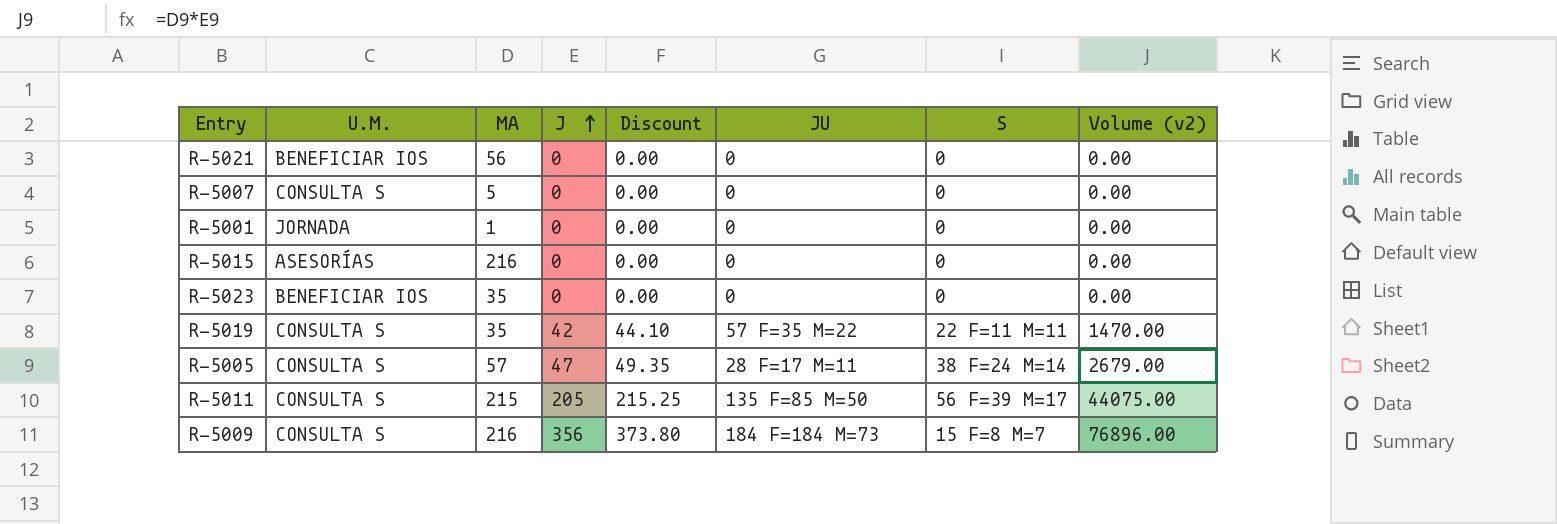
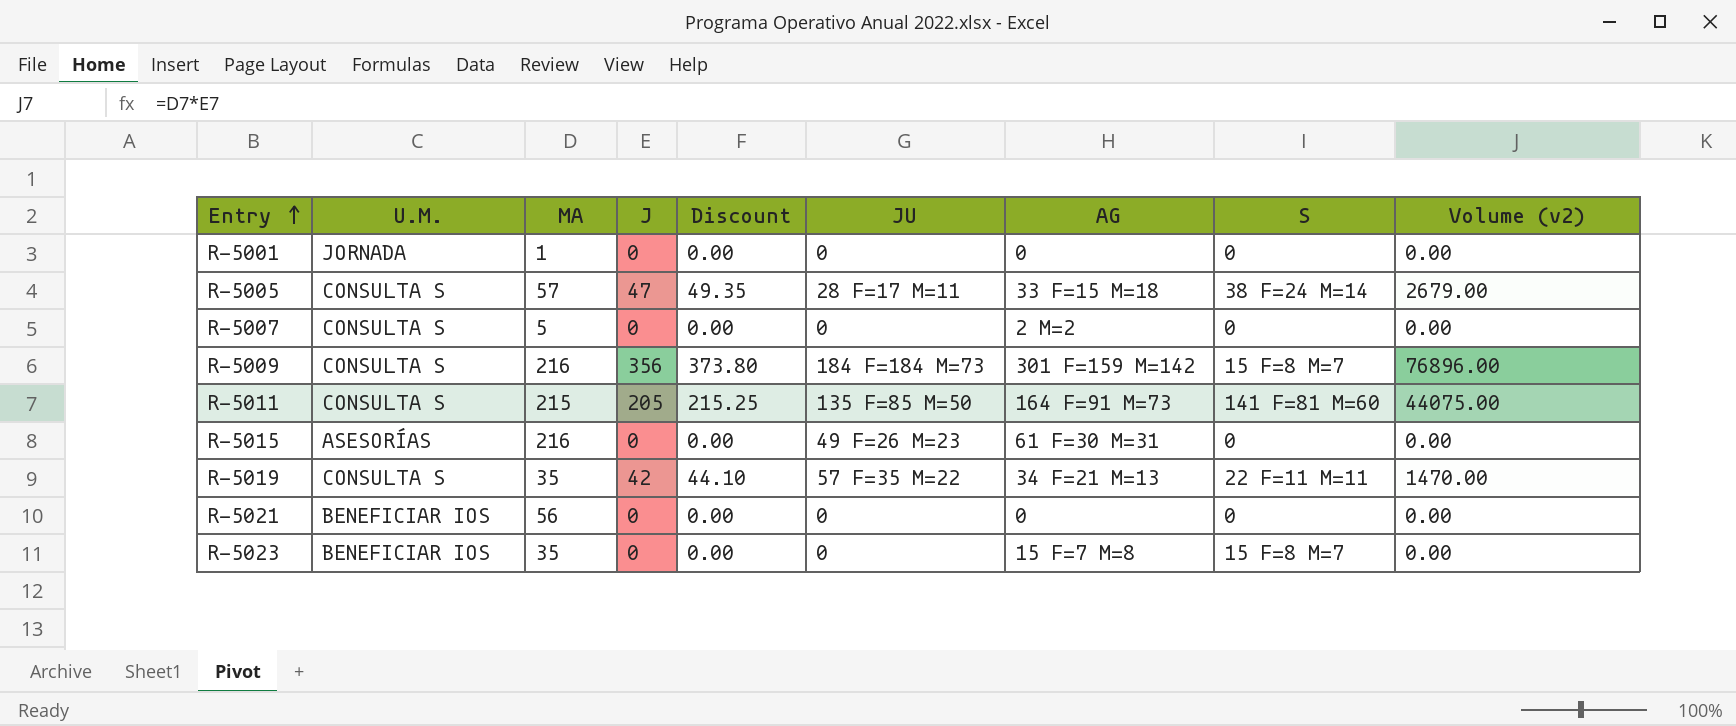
row order: J ascending -> Entry ascending
column AG | position: none -> 7
R-5011 | S: 56 F=39 M=17 -> 141 F=81 M=60
R-5015 | JU: 0 -> 49 F=26 M=23
R-5023 | S: 0 -> 15 F=8 M=7

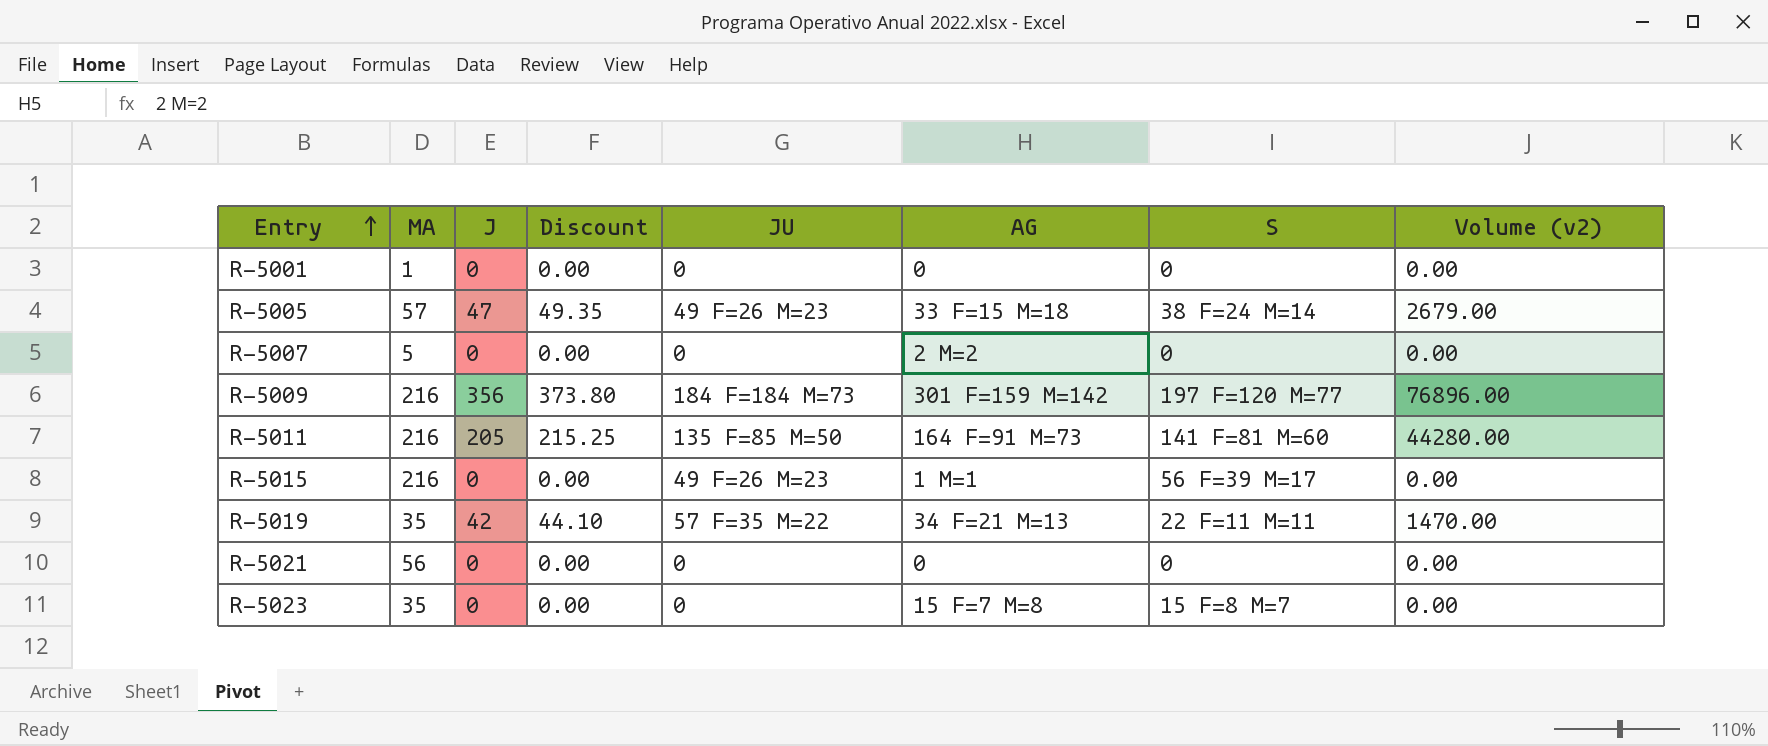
column U.M. | position: 2 -> none
R-5005 | JU: 28 F=17 M=11 -> 49 F=26 M=23
R-5009 | S: 15 F=8 M=7 -> 197 F=120 M=77
R-5011 | MA: 215 -> 216
R-5011 | Volume (v2): 44075.00 -> 44280.00
R-5015 | AG: 61 F=30 M=31 -> 1 M=1
R-5015 | S: 0 -> 56 F=39 M=17

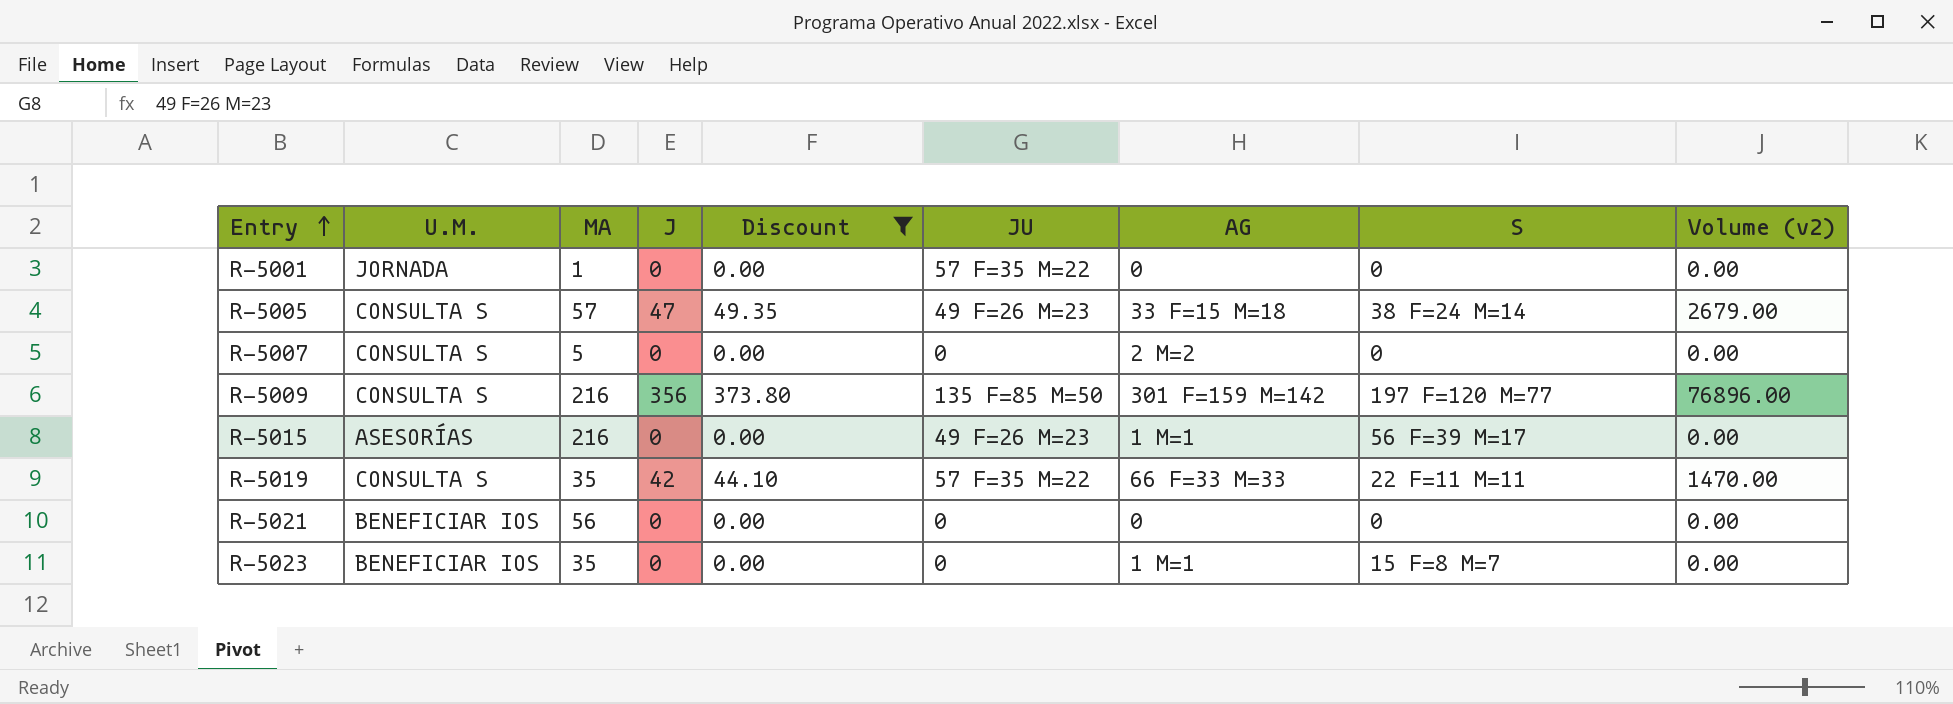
filter: none -> Discount != 215.25
column U.M. | position: none -> 2
R-5001 | JU: 0 -> 57 F=35 M=22
R-5009 | JU: 184 F=184 M=73 -> 135 F=85 M=50
R-5019 | AG: 34 F=21 M=13 -> 66 F=33 M=33
R-5023 | AG: 15 F=7 M=8 -> 1 M=1

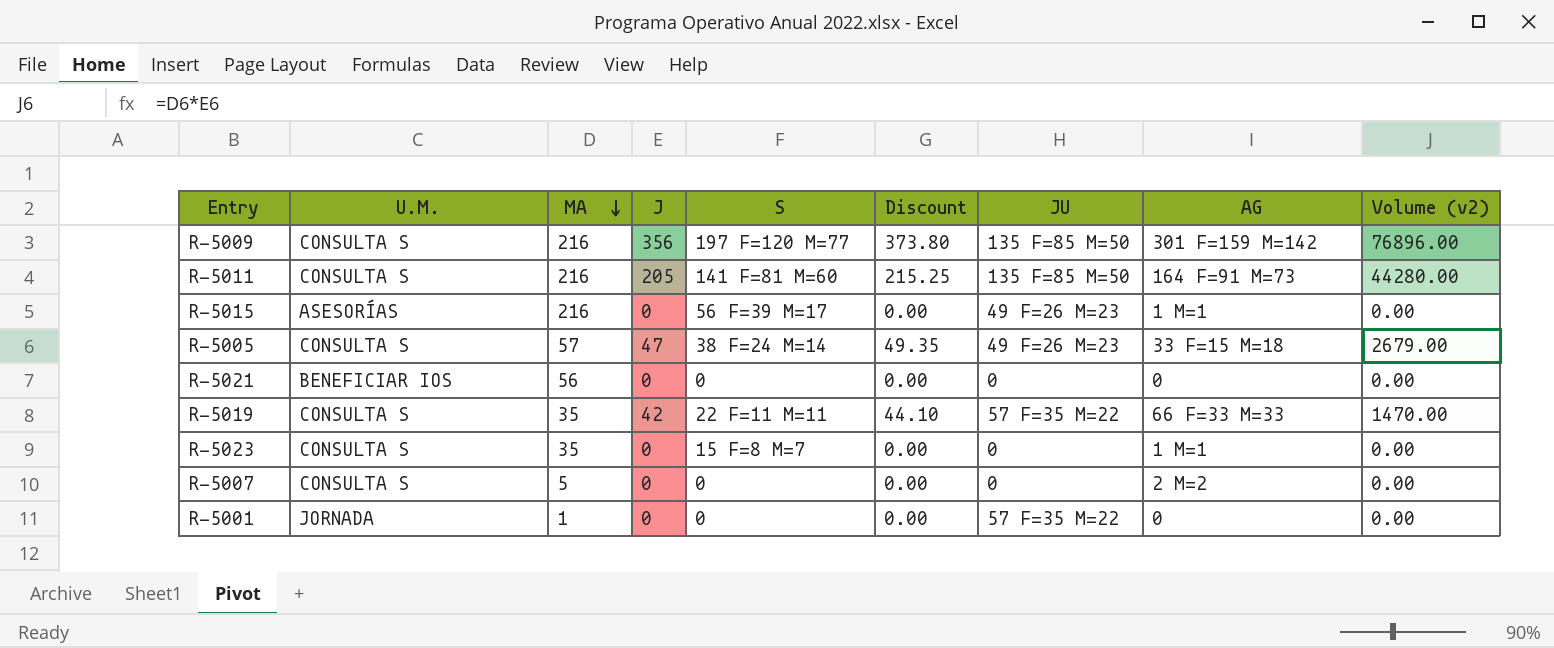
filter: Discount != 215.25 -> none
row order: Entry ascending -> MA descending
column S | position: 8 -> 5
R-5023 | U.M.: BENEFICIAR IOS -> CONSULTA S

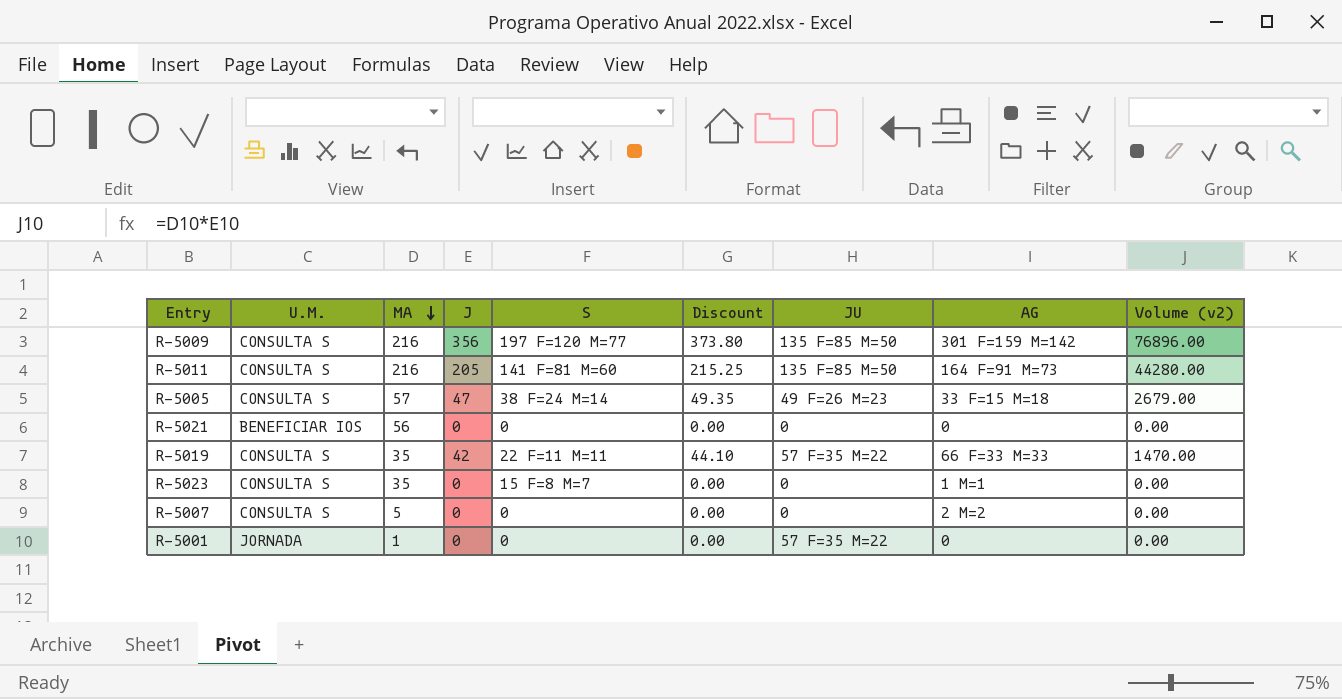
row R-5015: ASESORÍAS | 216 | 0 | 56 F=39 M=17 | 0.00 | 49 F=26 M=23 | 1 M=1 | 0.00 -> none

